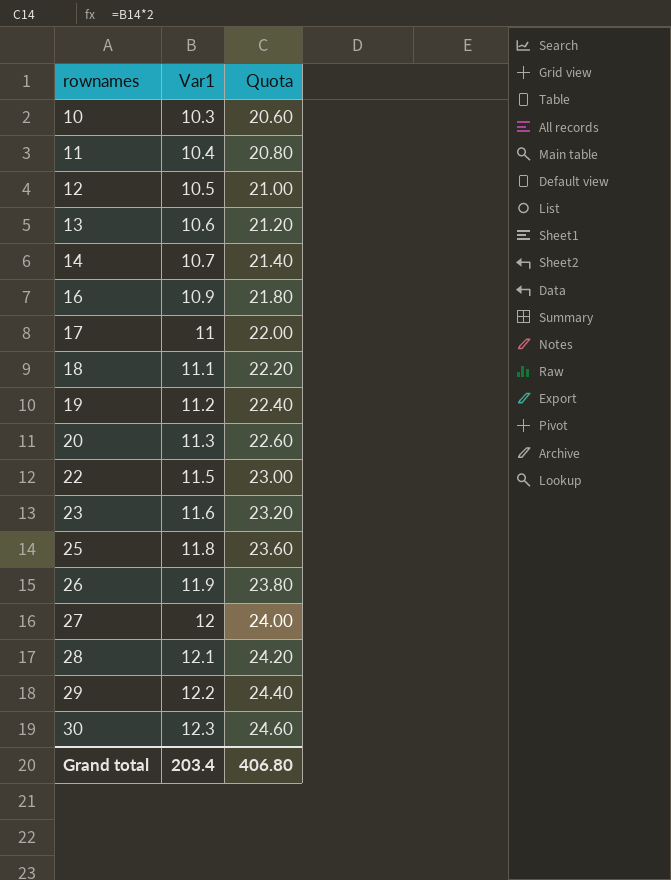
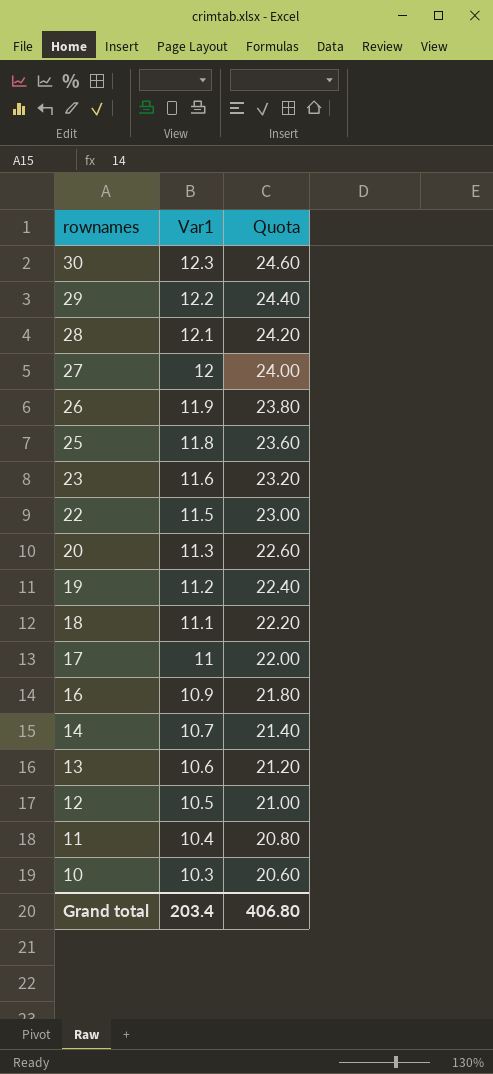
row order: rownames ascending -> rownames descending

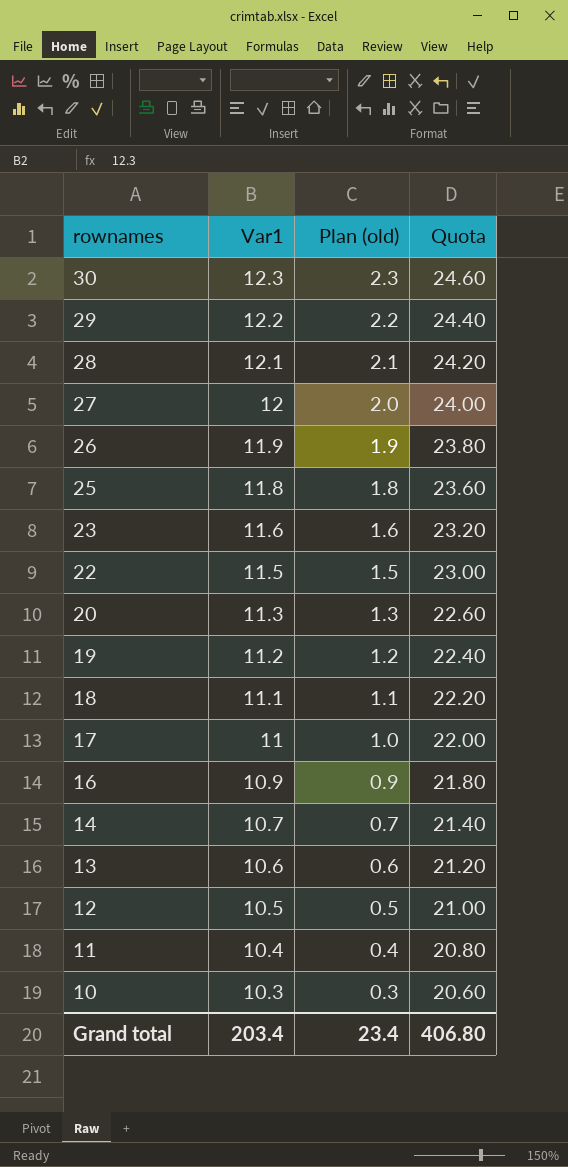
column Plan (old) | formula: none -> [Var1] - 10

